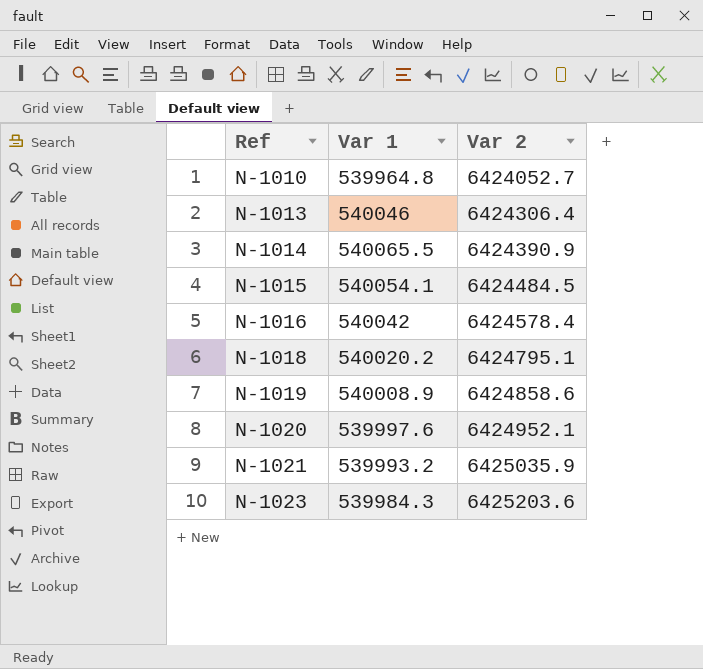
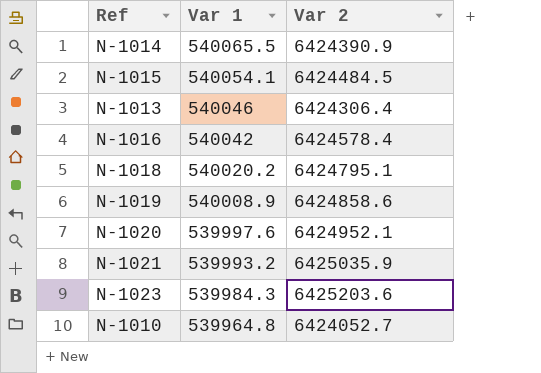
row order: Ref ascending -> Var 1 descending

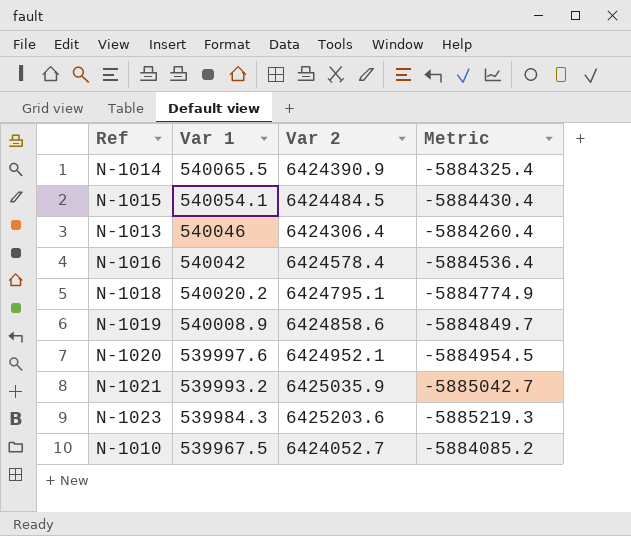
column Metric | formula: none -> [Var 1] - [Var 2]
N-1010 | Var 1: 539964.8 -> 539967.5

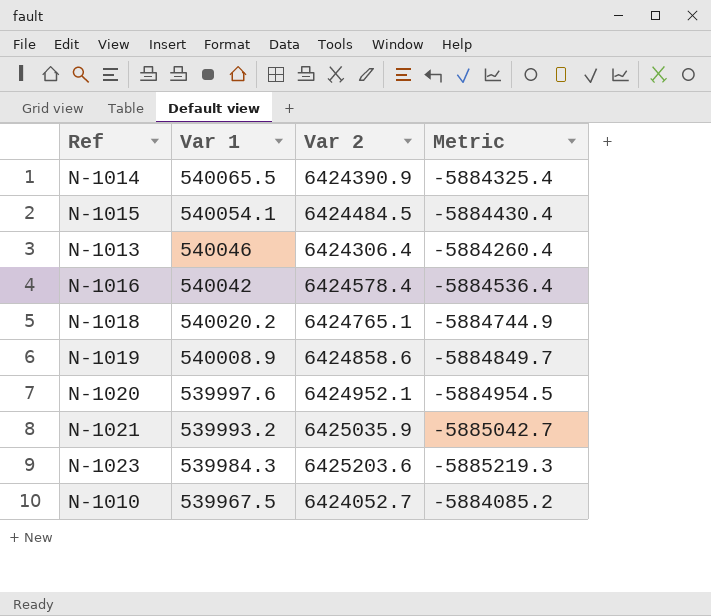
N-1018 | Var 2: 6424795.1 -> 6424765.1
N-1018 | Metric: -5884774.9 -> -5884744.9

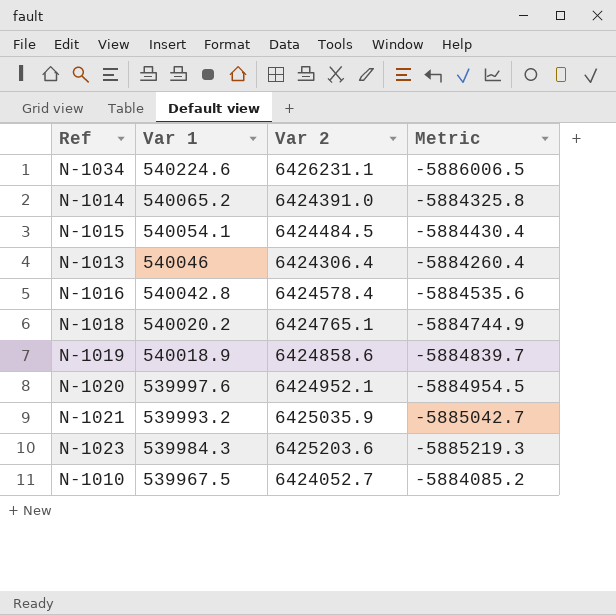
row N-1034: none -> 540224.6 | 6426231.1 | -5886006.5
N-1014 | Var 1: 540065.5 -> 540065.2
N-1014 | Var 2: 6424390.9 -> 6424391.0
N-1014 | Metric: -5884325.4 -> -5884325.8
N-1016 | Var 1: 540042 -> 540042.8
N-1016 | Metric: -5884536.4 -> -5884535.6
N-1019 | Var 1: 540008.9 -> 540018.9
N-1019 | Metric: -5884849.7 -> -5884839.7

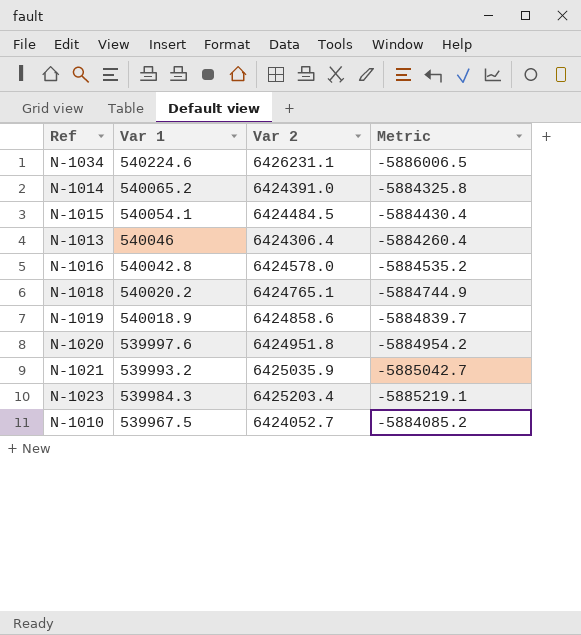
N-1016 | Var 2: 6424578.4 -> 6424578.0
N-1016 | Metric: -5884535.6 -> -5884535.2
N-1020 | Var 2: 6424952.1 -> 6424951.8
N-1020 | Metric: -5884954.5 -> -5884954.2
N-1023 | Var 2: 6425203.6 -> 6425203.4
N-1023 | Metric: -5885219.3 -> -5885219.1

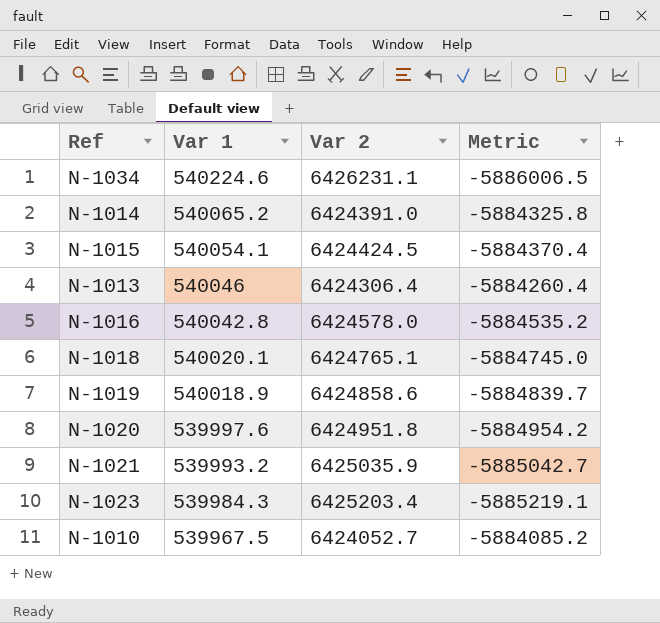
N-1015 | Var 2: 6424484.5 -> 6424424.5
N-1015 | Metric: -5884430.4 -> -5884370.4
N-1018 | Var 1: 540020.2 -> 540020.1
N-1018 | Metric: -5884744.9 -> -5884745.0

